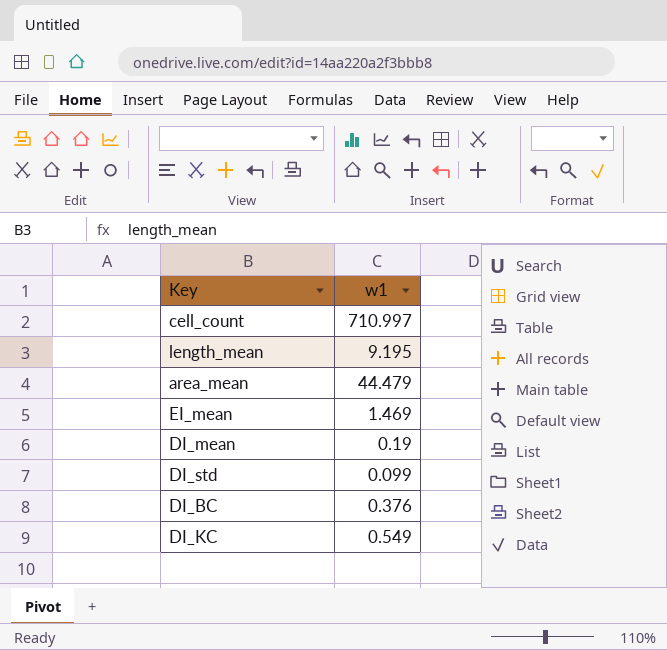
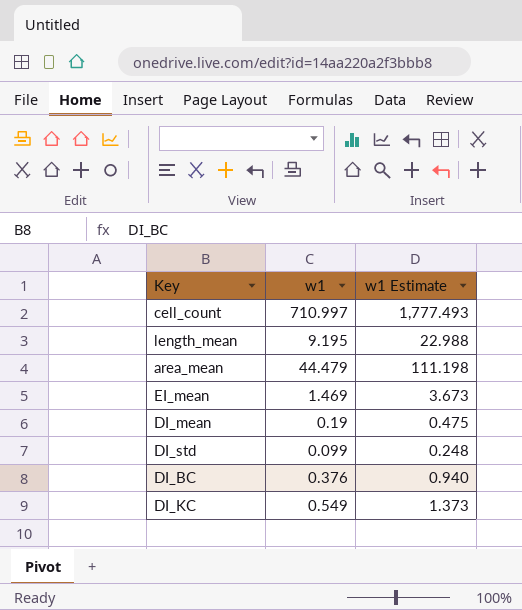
column w1 Estimate | formula: none -> [w1] * 2.5

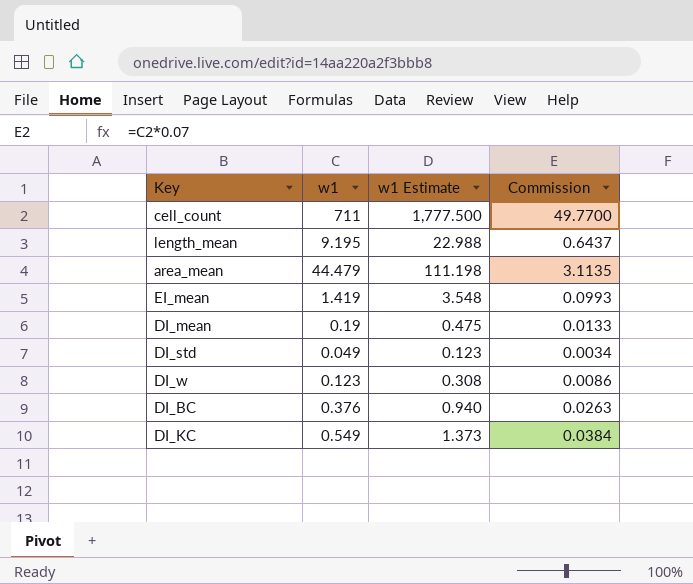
column Commission | formula: none -> [w1] * 0.07
cell_count | w1: 710.997 -> 711
cell_count | w1 Estimate: 1,777.493 -> 1,777.500
EI_mean | w1: 1.469 -> 1.419
EI_mean | w1 Estimate: 3.673 -> 3.548
DI_std | w1: 0.099 -> 0.049
DI_std | w1 Estimate: 0.248 -> 0.123
row DI_w: none -> 0.123 | 0.308 | 0.0086

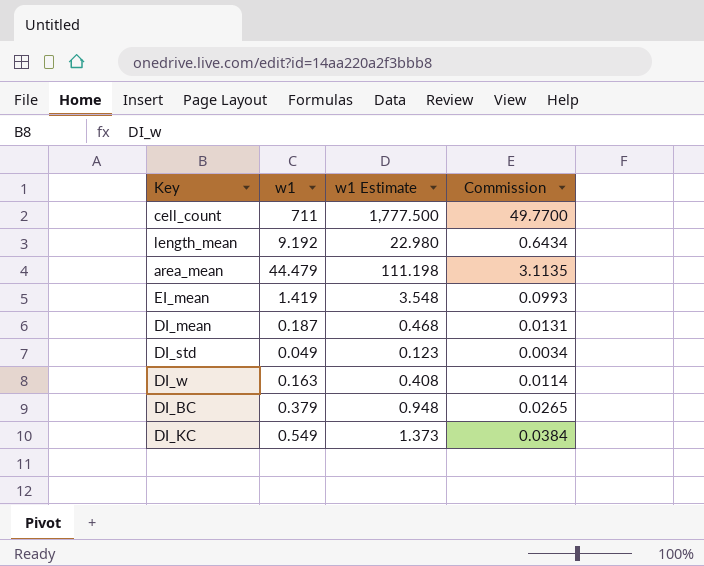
length_mean | w1: 9.195 -> 9.192
length_mean | w1 Estimate: 22.988 -> 22.980
length_mean | Commission: 0.6437 -> 0.6434
DI_mean | w1: 0.19 -> 0.187
DI_mean | w1 Estimate: 0.475 -> 0.468
DI_mean | Commission: 0.0133 -> 0.0131
DI_w | w1: 0.123 -> 0.163
DI_w | w1 Estimate: 0.308 -> 0.408
DI_w | Commission: 0.0086 -> 0.0114
DI_BC | w1: 0.376 -> 0.379
DI_BC | w1 Estimate: 0.940 -> 0.948
DI_BC | Commission: 0.0263 -> 0.0265

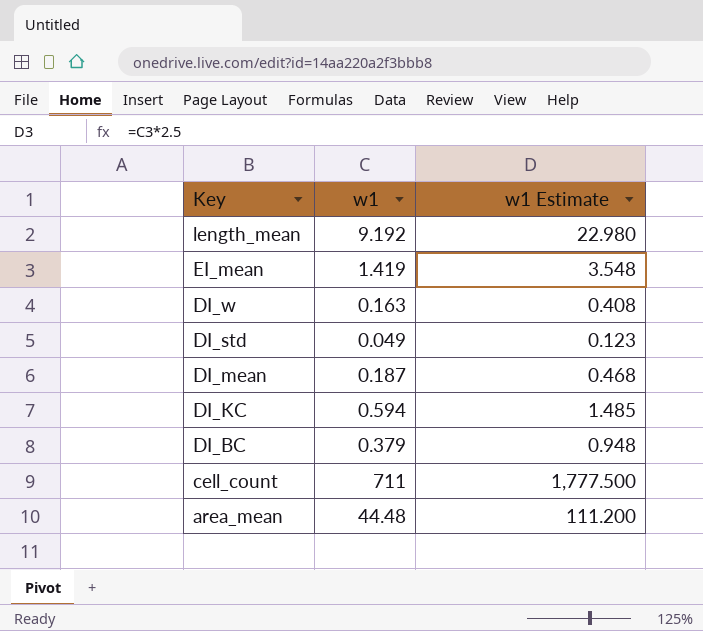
row order: none -> Key descending
column Commission | formula: [w1] * 0.07 -> none
DI_KC | w1: 0.549 -> 0.594
DI_KC | w1 Estimate: 1.373 -> 1.485
area_mean | w1: 44.479 -> 44.48
area_mean | w1 Estimate: 111.198 -> 111.200

